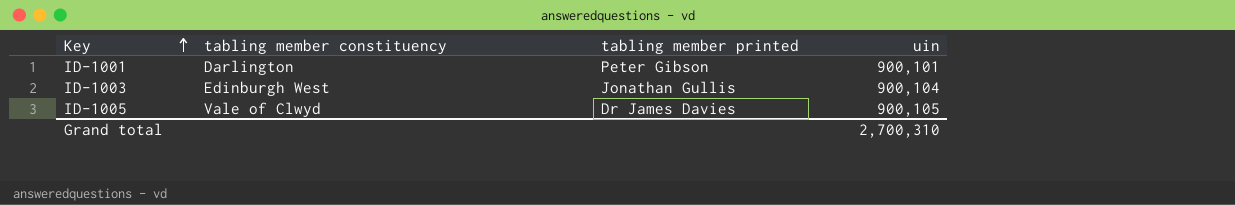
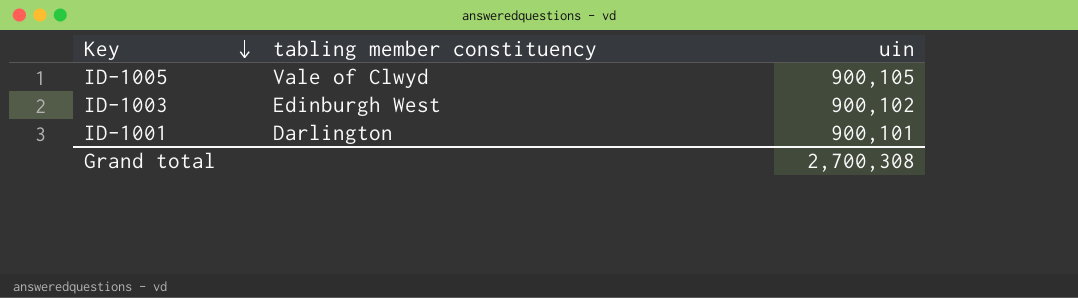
row order: Key ascending -> Key descending
column tabling member printed | position: 3 -> none
ID-1003 | uin: 900,104 -> 900,102
Grand total | uin: 2,700,310 -> 2,700,308

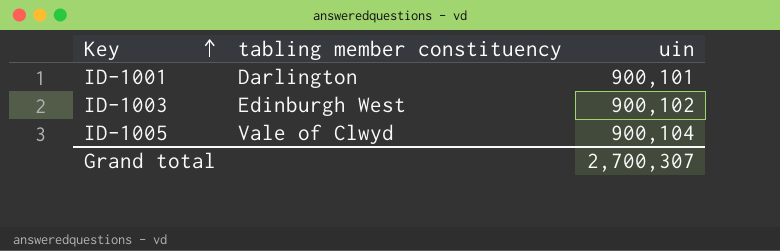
row order: Key descending -> Key ascending
ID-1005 | uin: 900,105 -> 900,104
Grand total | uin: 2,700,308 -> 2,700,307

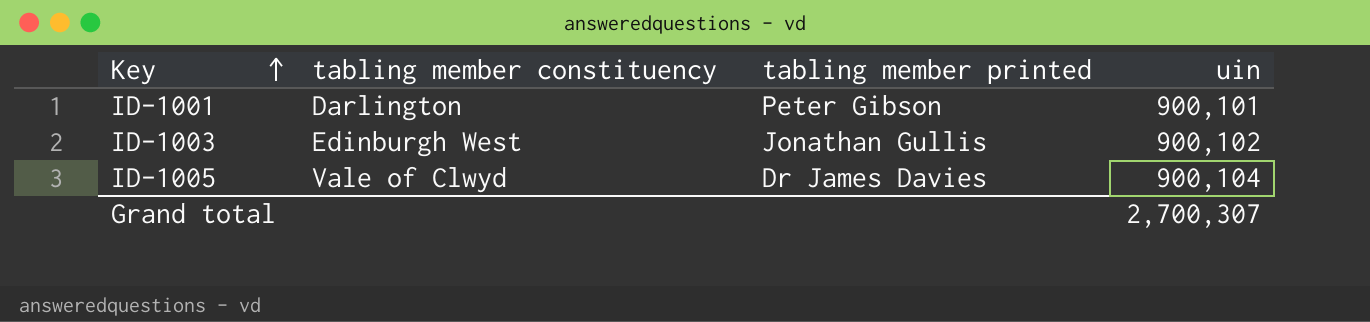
column tabling member printed | position: none -> 3

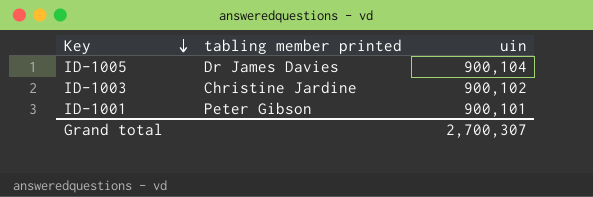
row order: Key ascending -> Key descending
column tabling member constituency | position: 2 -> none
ID-1003 | tabling member printed: Jonathan Gullis -> Christine Jardine

